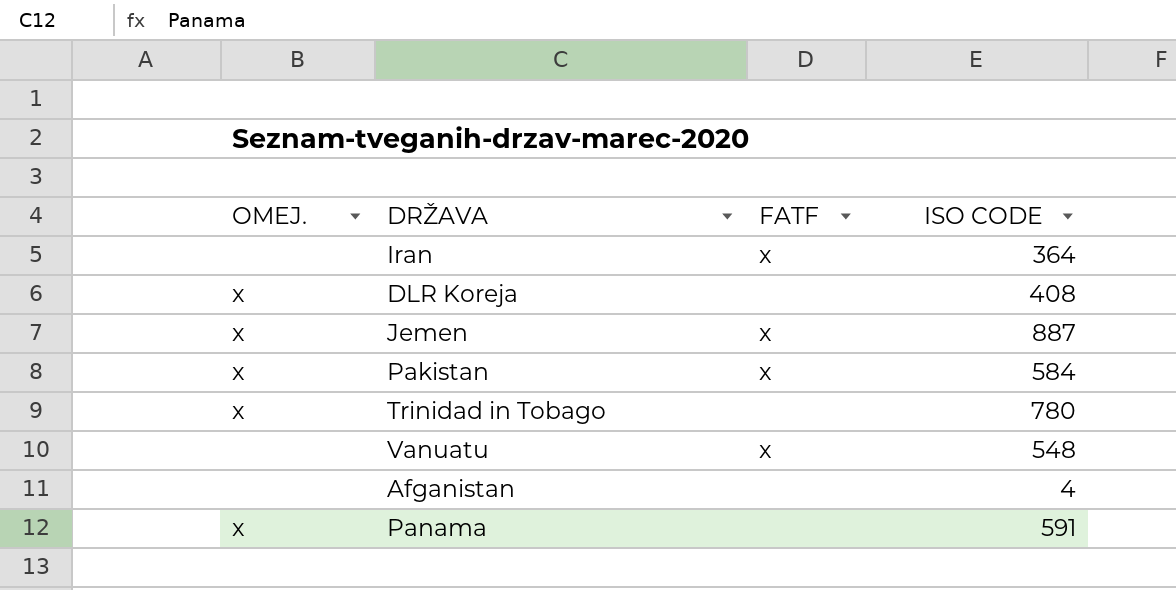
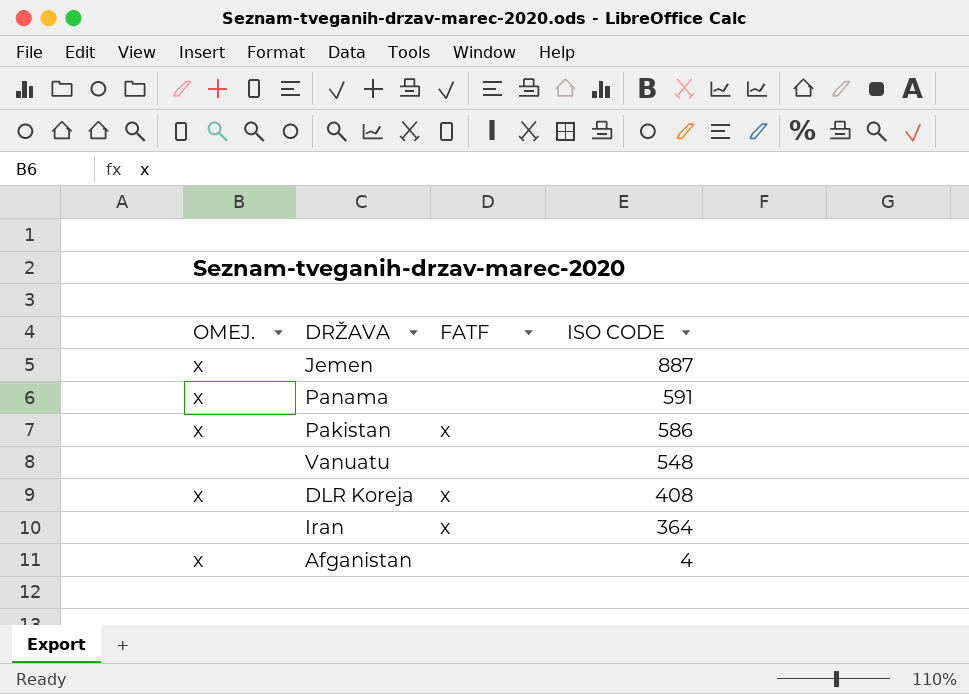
row order: none -> ISO CODE descending
row Trinidad in Tobago: x | none | 780 -> none
Jemen | FATF: x -> none
Pakistan | ISO CODE: 584 -> 586
Vanuatu | FATF: x -> none
DLR Koreja | FATF: none -> x
Afganistan | OMEJ.: none -> x

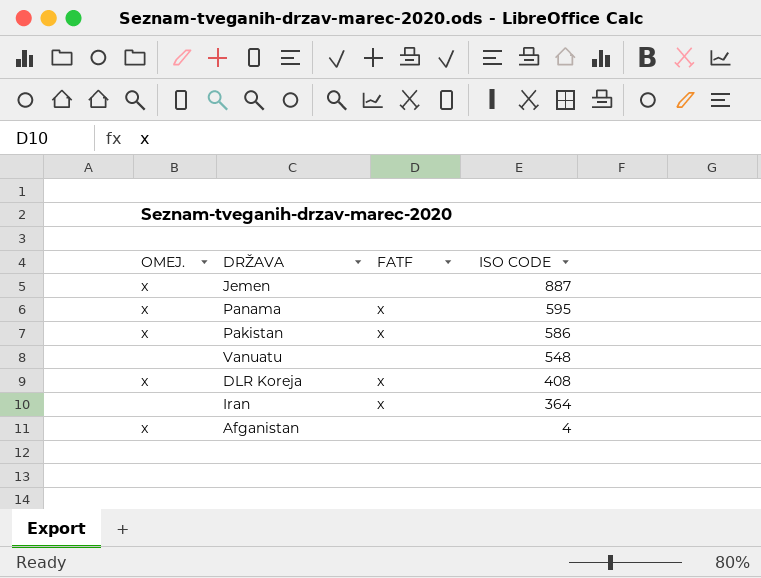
Panama | FATF: none -> x
Panama | ISO CODE: 591 -> 595

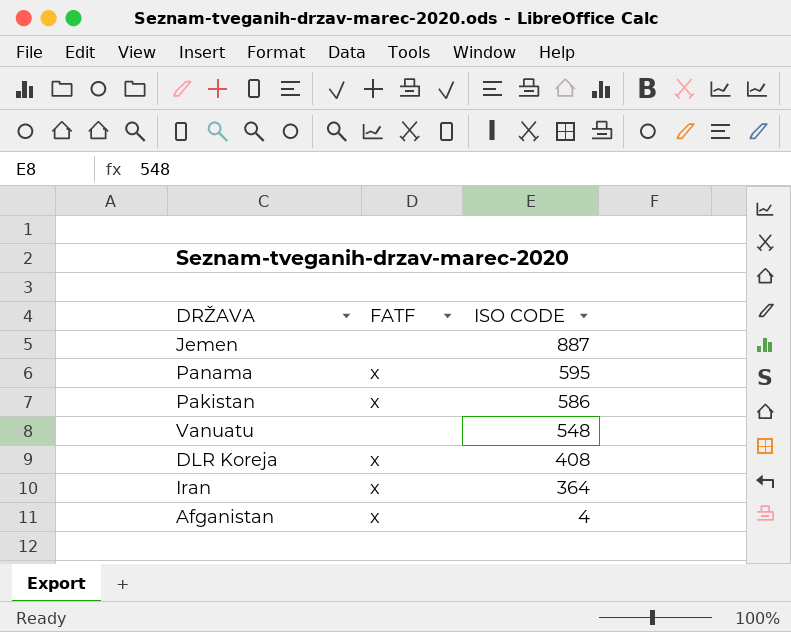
column OMEJ. | position: 1 -> none
Afganistan | FATF: none -> x

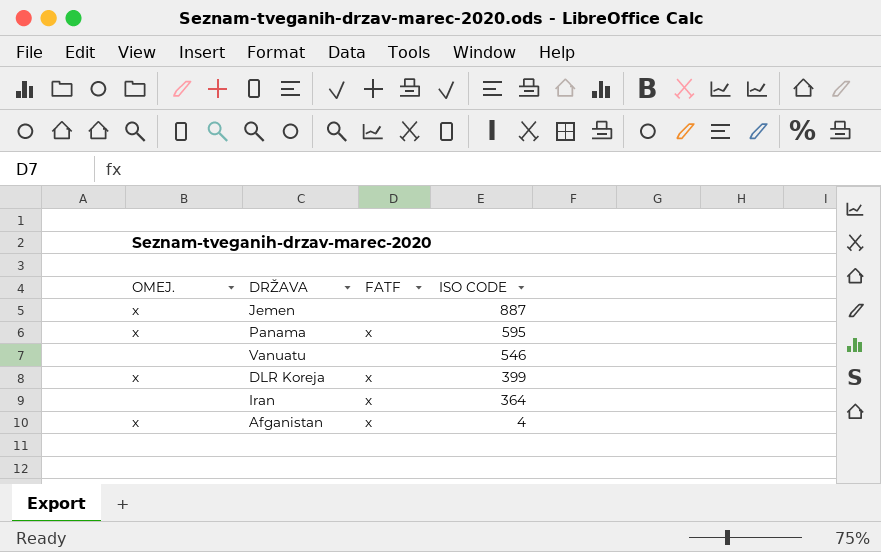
column OMEJ. | position: none -> 1
row Pakistan: x | 586 -> none
Vanuatu | ISO CODE: 548 -> 546
DLR Koreja | ISO CODE: 408 -> 399

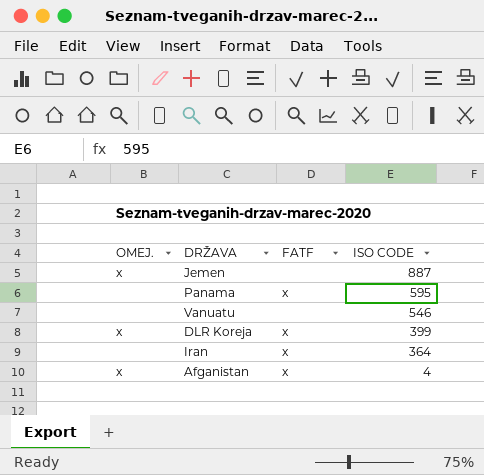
Panama | OMEJ.: x -> none

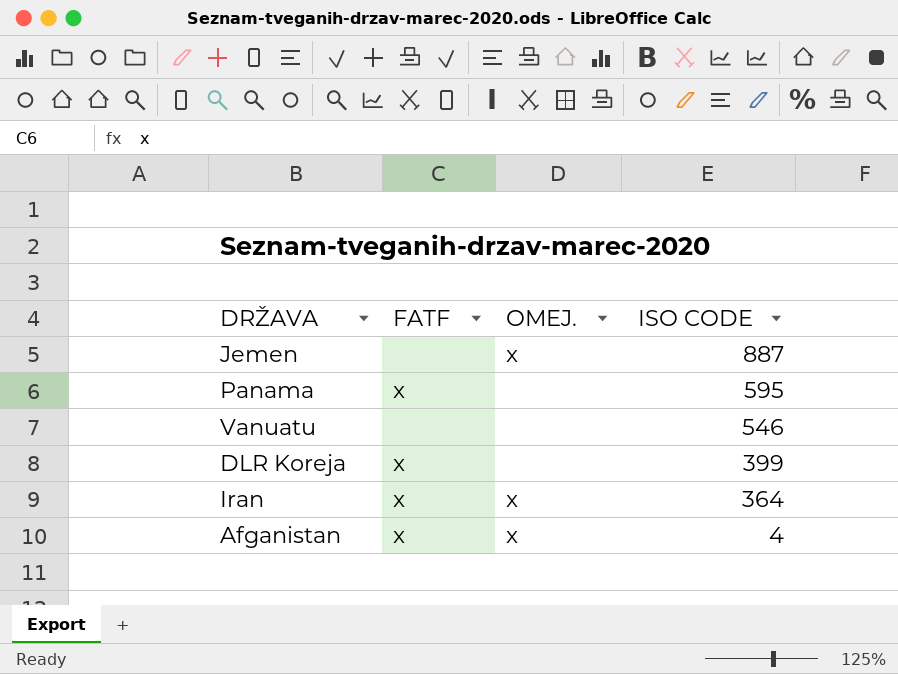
column OMEJ. | position: 1 -> 3
DLR Koreja | OMEJ.: x -> none
Iran | OMEJ.: none -> x

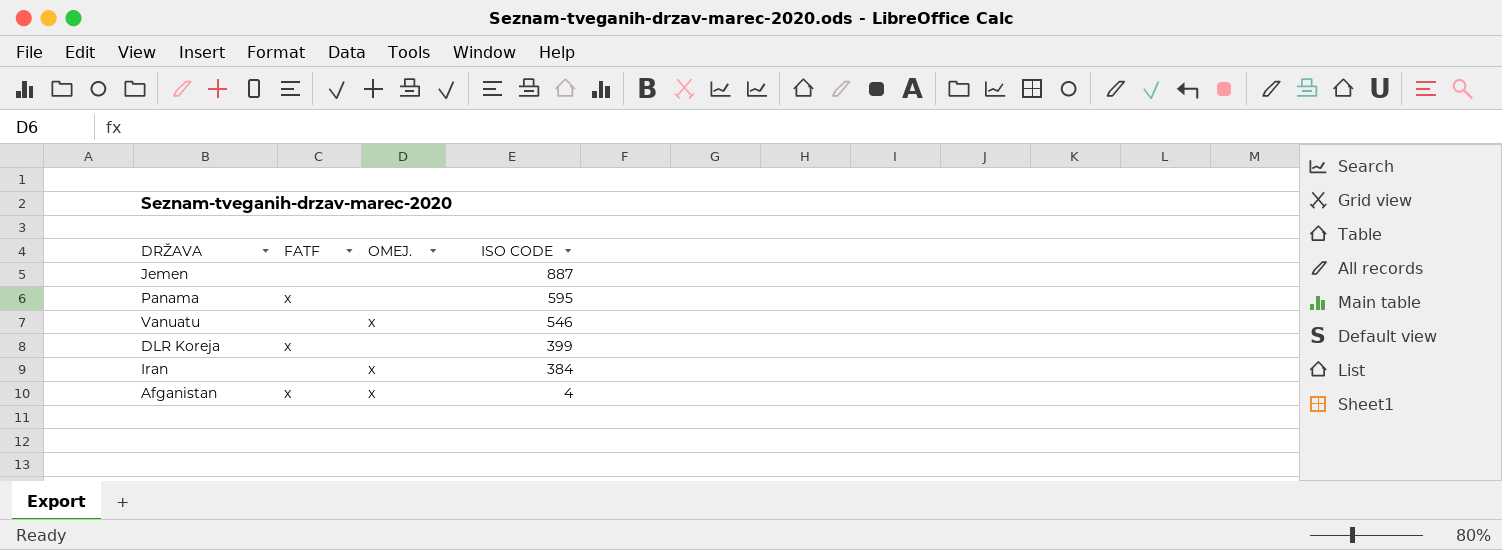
Jemen | OMEJ.: x -> none
Vanuatu | OMEJ.: none -> x
Iran | FATF: x -> none
Iran | ISO CODE: 364 -> 384

